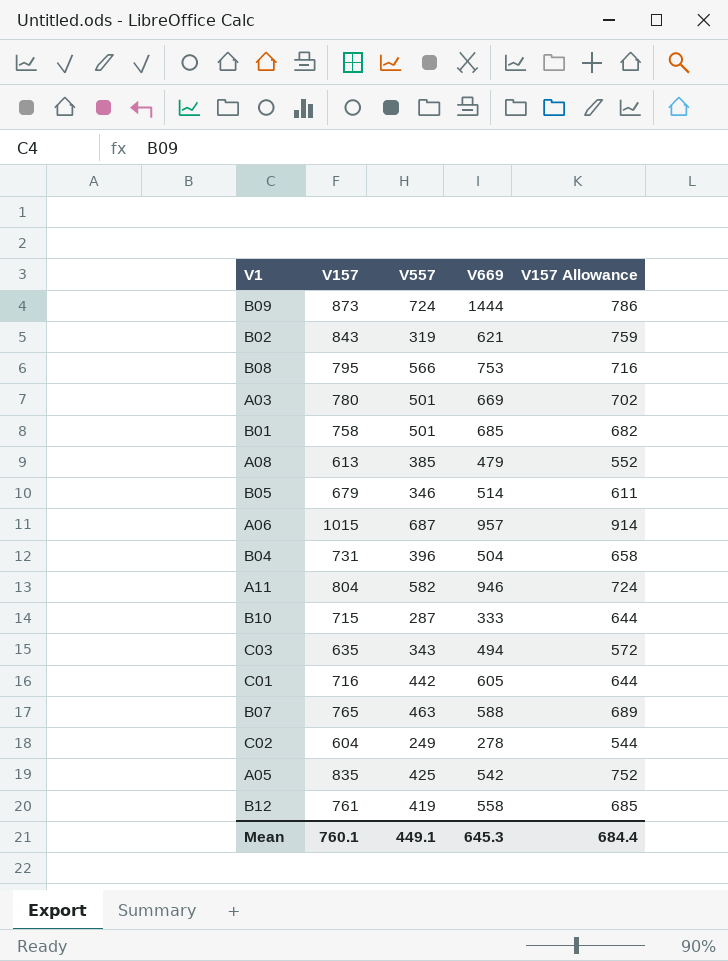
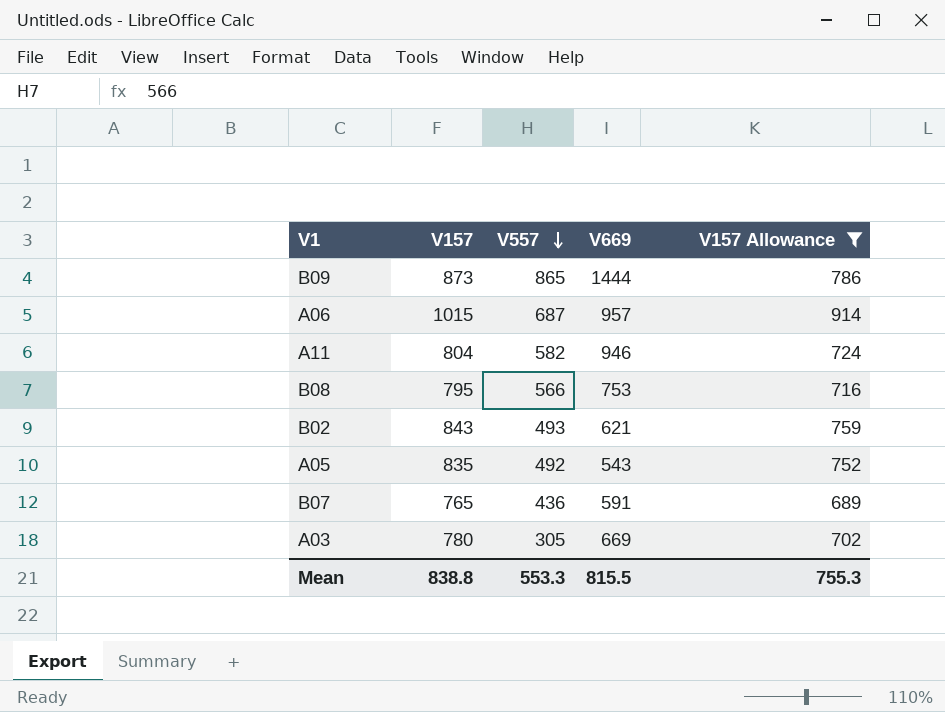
filter: none -> V157 Allowance >= 689
row order: none -> V557 descending
B09 | V557: 724 -> 865
B02 | V557: 319 -> 493
A05 | V557: 425 -> 492
A05 | V669: 542 -> 543
B07 | V557: 463 -> 436
B07 | V669: 588 -> 591
A03 | V557: 501 -> 305
Mean | V157: 760.1 -> 838.8
Mean | V557: 449.1 -> 553.3
Mean | V669: 645.3 -> 815.5
Mean | V157 Allowance: 684.4 -> 755.3

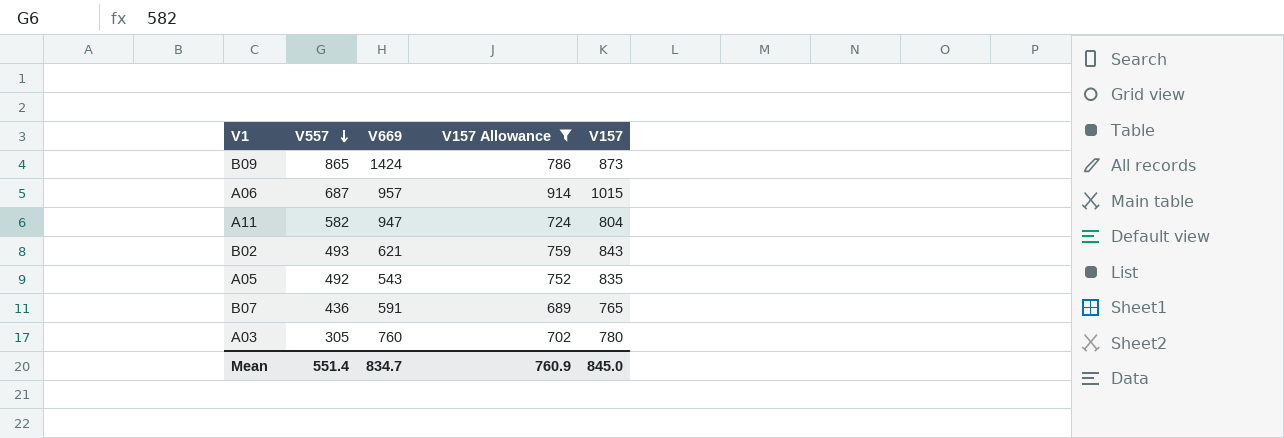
column V157 | position: 2 -> 5
row B08: 795 | 566 | 753 | 716 -> none
B09 | V669: 1444 -> 1424
A11 | V669: 946 -> 947
A03 | V669: 669 -> 760
Mean | V557: 553.3 -> 551.4
Mean | V669: 815.5 -> 834.7
Mean | V157 Allowance: 755.3 -> 760.9
Mean | V157: 838.8 -> 845.0

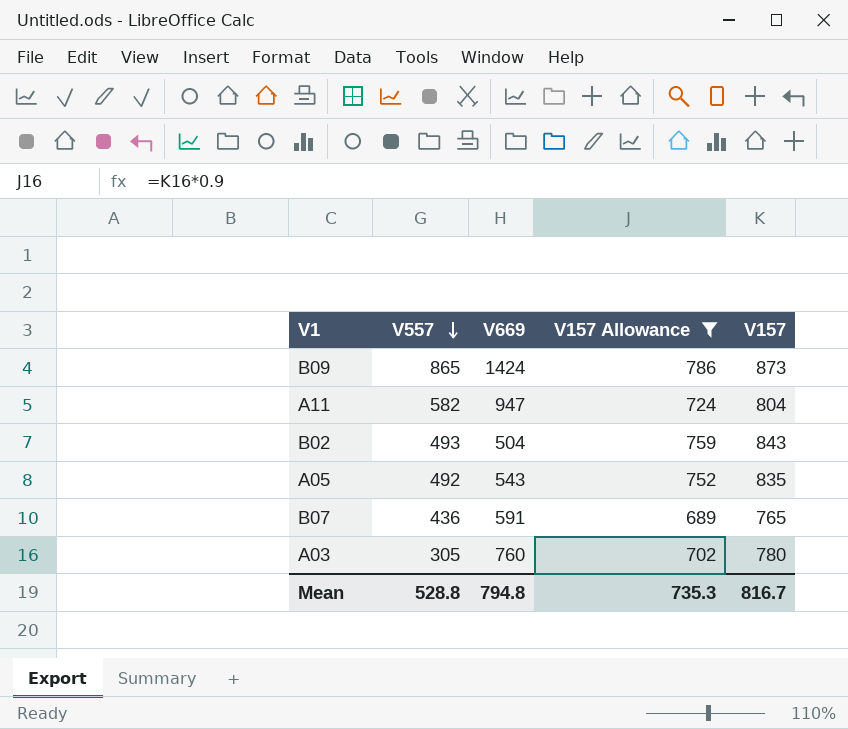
row A06: 687 | 957 | 914 | 1015 -> none
B02 | V669: 621 -> 504
Mean | V557: 551.4 -> 528.8
Mean | V669: 834.7 -> 794.8
Mean | V157 Allowance: 760.9 -> 735.3
Mean | V157: 845.0 -> 816.7

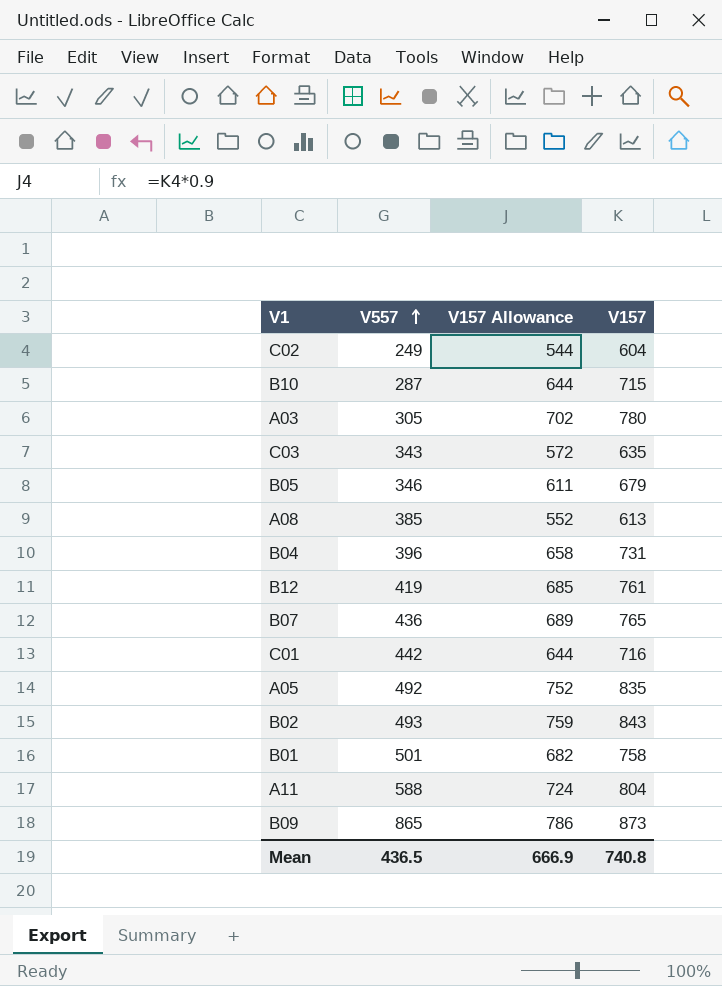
filter: V157 Allowance >= 689 -> none
row order: V557 descending -> V557 ascending
column V669 | position: 3 -> none
A11 | V557: 582 -> 588
Mean | V557: 528.8 -> 436.5
Mean | V157 Allowance: 735.3 -> 666.9
Mean | V157: 816.7 -> 740.8

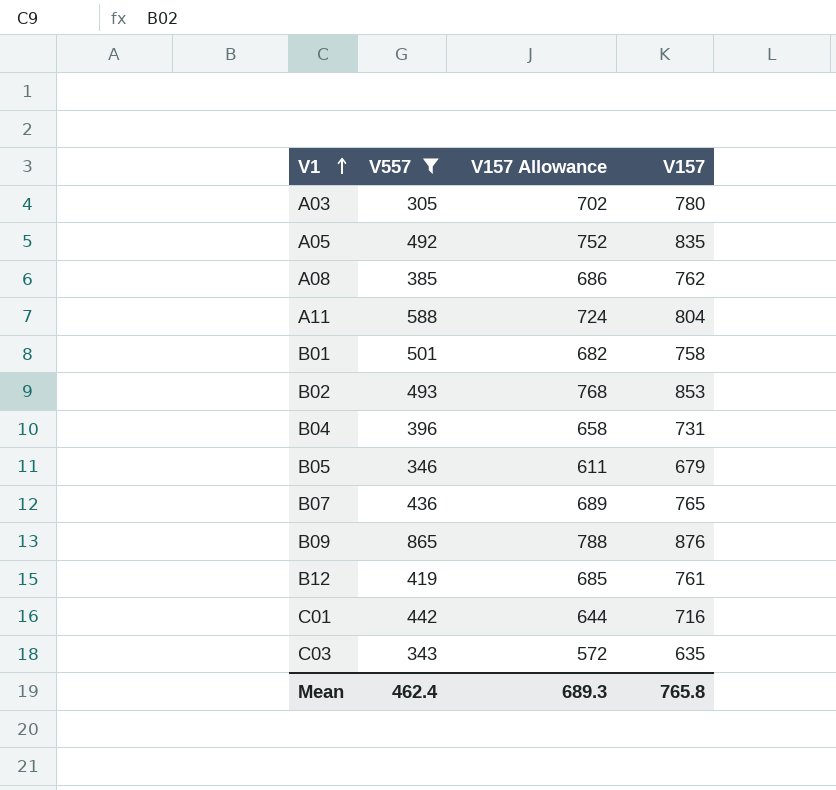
filter: none -> V557 >= 305
row order: V557 ascending -> V1 ascending
A08 | V157 Allowance: 552 -> 686
A08 | V157: 613 -> 762
B02 | V157 Allowance: 759 -> 768
B02 | V157: 843 -> 853
B09 | V157 Allowance: 786 -> 788
B09 | V157: 873 -> 876
Mean | V557: 436.5 -> 462.4
Mean | V157 Allowance: 666.9 -> 689.3
Mean | V157: 740.8 -> 765.8

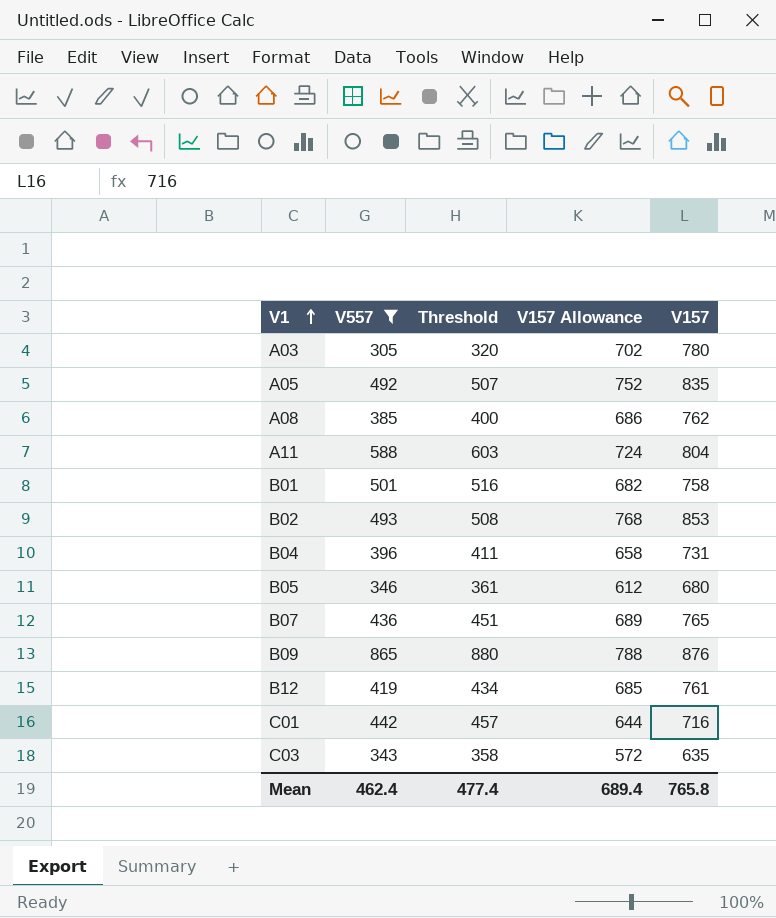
column Threshold | formula: none -> [V557] + 15
B05 | V157 Allowance: 611 -> 612
B05 | V157: 679 -> 680
Mean | V157 Allowance: 689.3 -> 689.4

